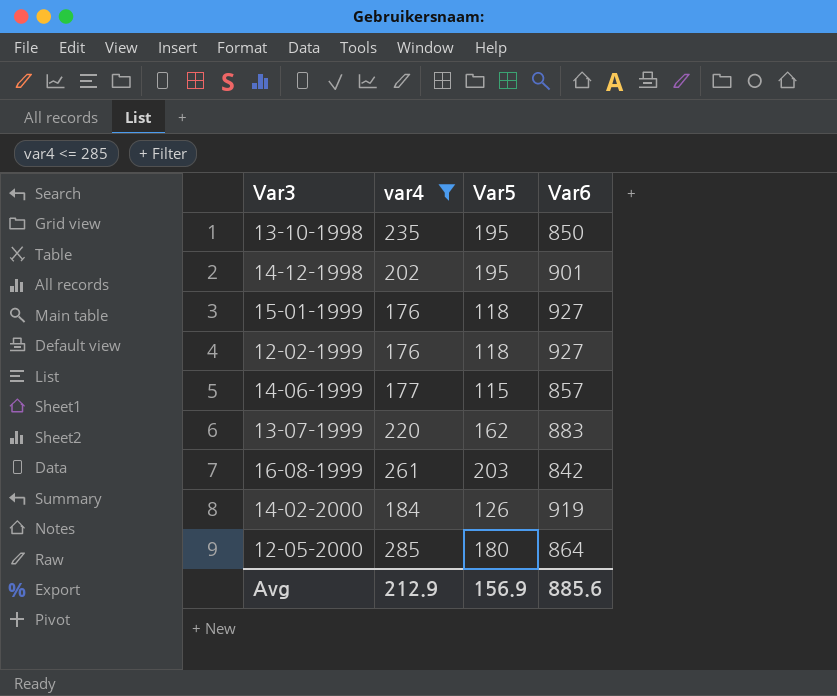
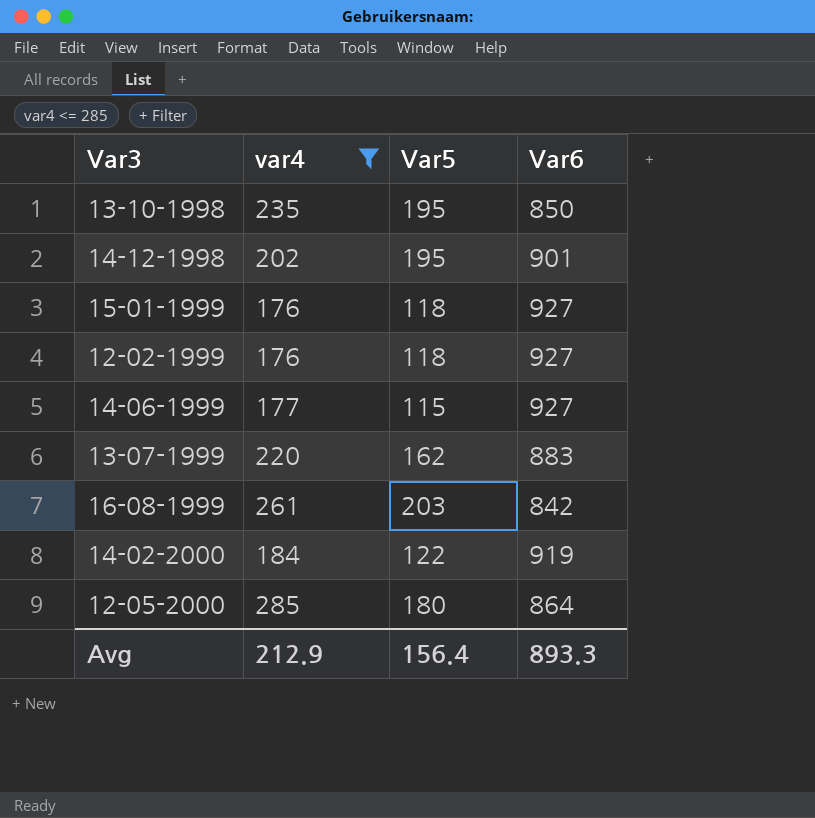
14-06-1999 | Var6: 857 -> 927
14-02-2000 | Var5: 126 -> 122
Avg | Var5: 156.9 -> 156.4
Avg | Var6: 885.6 -> 893.3

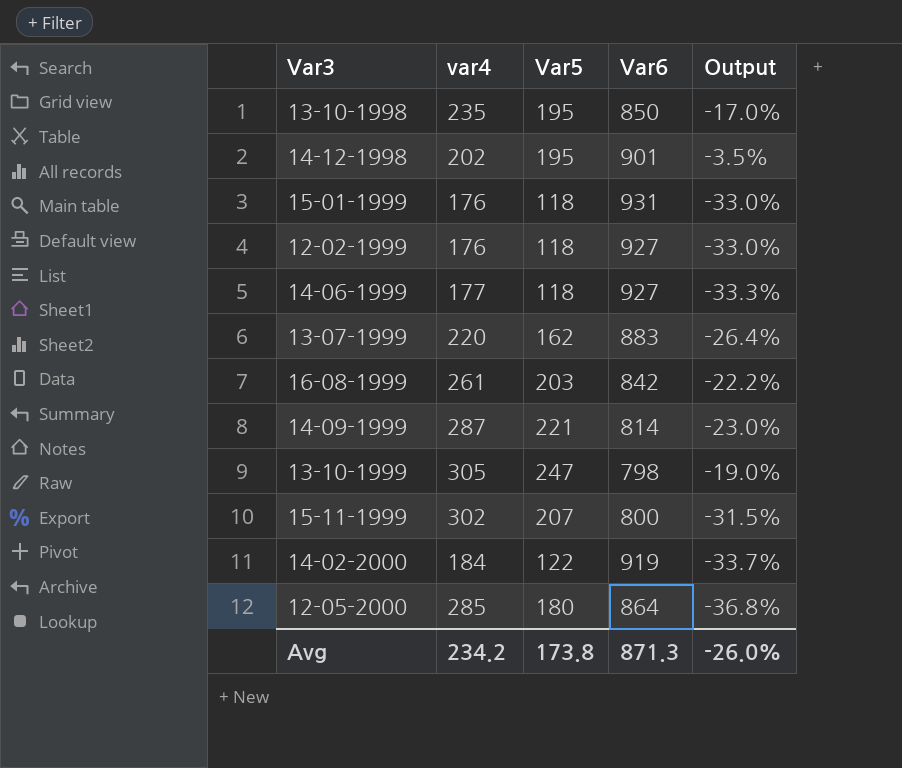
filter: var4 <= 285 -> none
column Output | formula: none -> ([Var5] - [var4]) / [var4]
15-01-1999 | Var6: 927 -> 931
14-06-1999 | Var5: 115 -> 118
Avg | var4: 212.9 -> 234.2
Avg | Var5: 156.4 -> 173.8
Avg | Var6: 893.3 -> 871.3

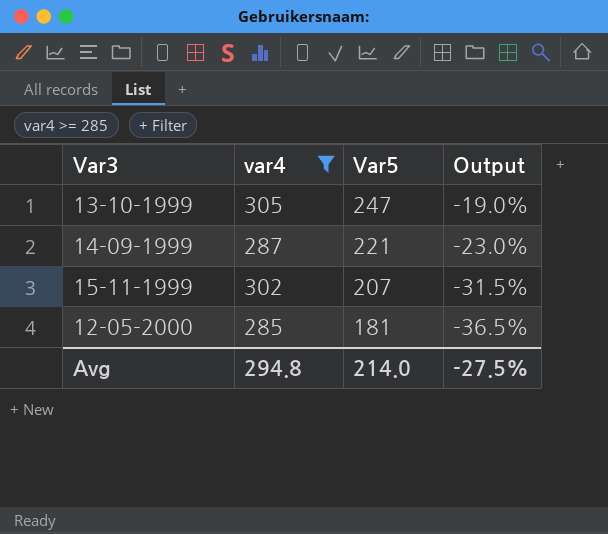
filter: none -> var4 >= 285
row order: Var3 ascending -> Var5 descending
column Var6 | position: 4 -> none
12-05-2000 | Var5: 180 -> 181
12-05-2000 | Output: -36.8% -> -36.5%
Avg | var4: 234.2 -> 294.8
Avg | Var5: 173.8 -> 214.0
Avg | Output: -26.0% -> -27.5%

